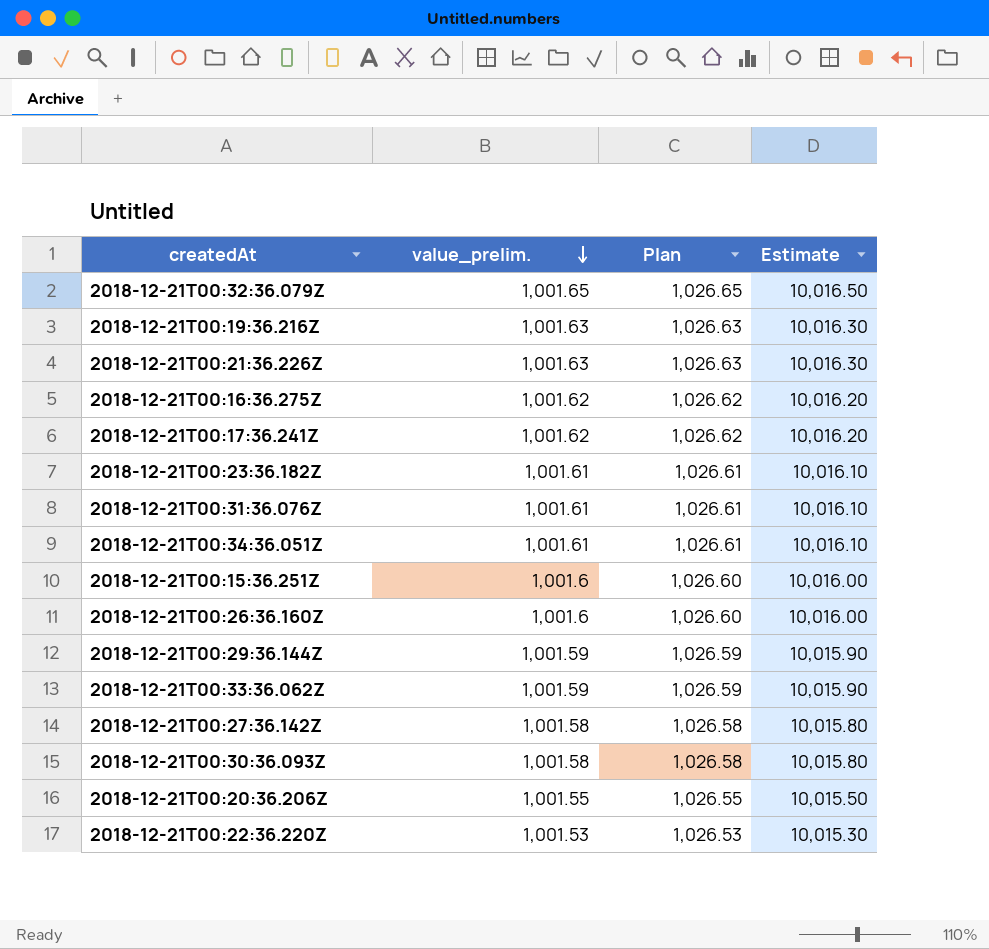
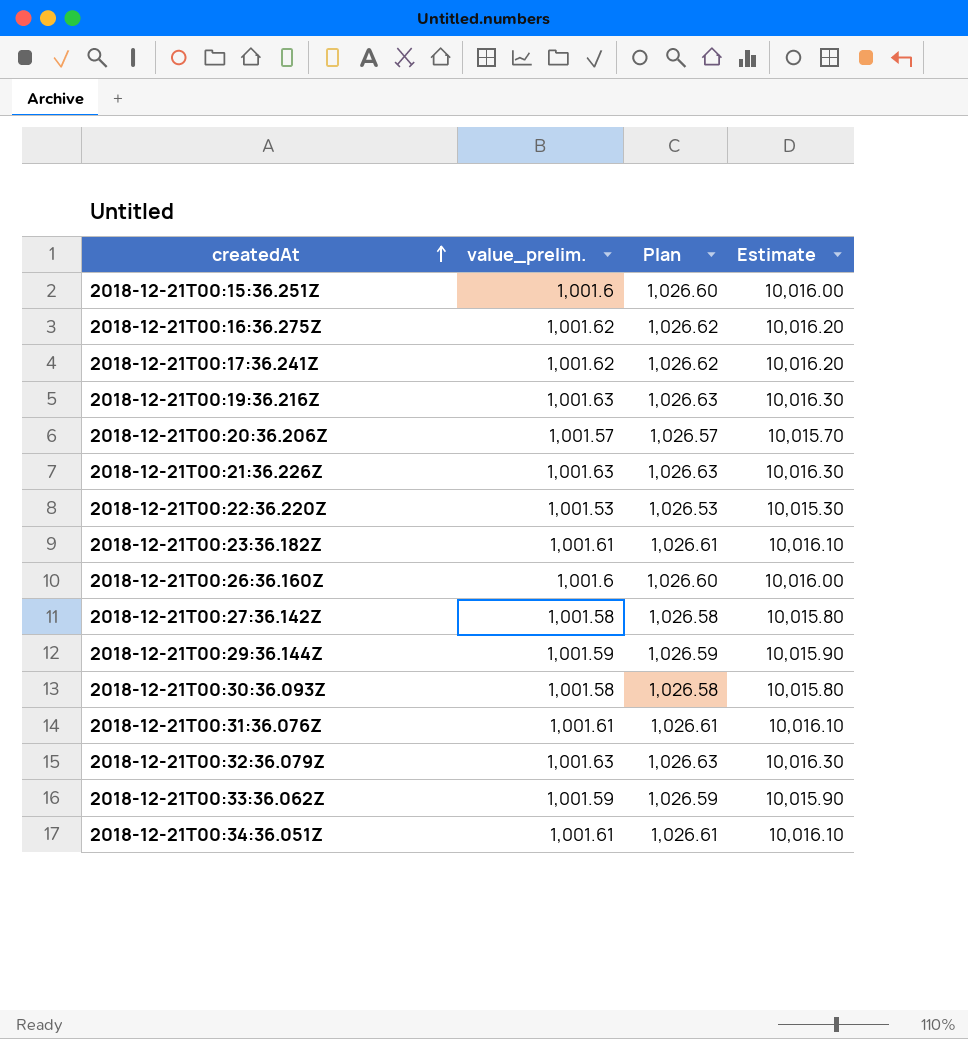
row order: value_prelim. descending -> createdAt ascending
2018-12-21T00:20:36.206Z | value_prelim.: 1,001.55 -> 1,001.57
2018-12-21T00:20:36.206Z | Plan: 1,026.55 -> 1,026.57
2018-12-21T00:20:36.206Z | Estimate: 10,015.50 -> 10,015.70
2018-12-21T00:32:36.079Z | value_prelim.: 1,001.65 -> 1,001.63
2018-12-21T00:32:36.079Z | Plan: 1,026.65 -> 1,026.63
2018-12-21T00:32:36.079Z | Estimate: 10,016.50 -> 10,016.30

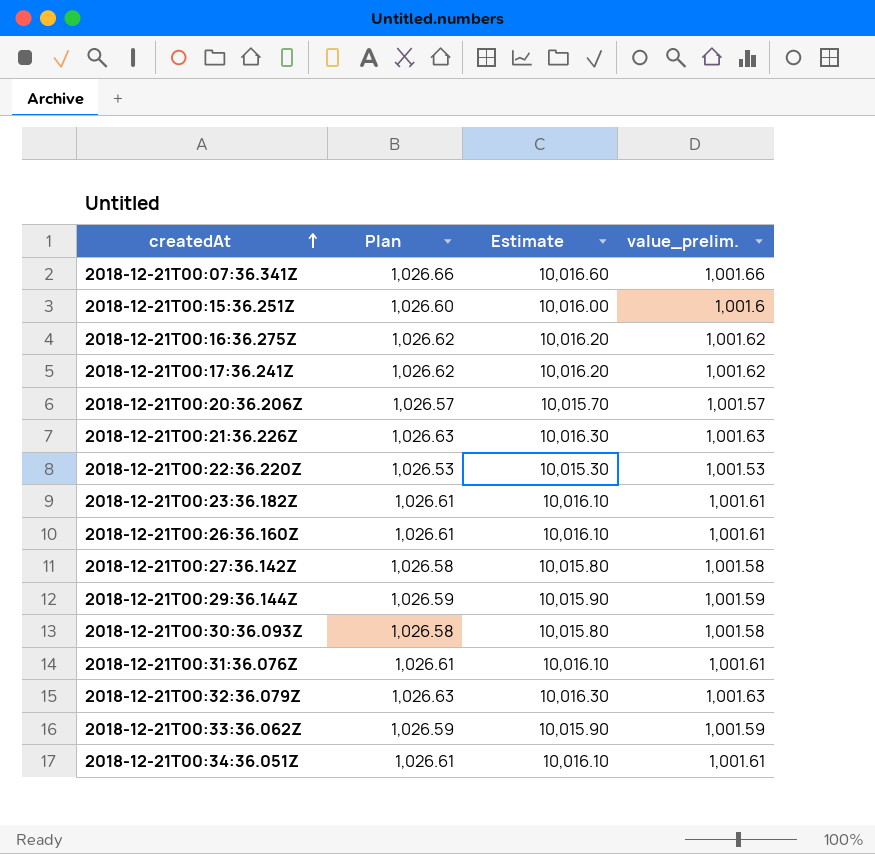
column value_prelim. | position: 2 -> 4
row 2018-12-21T00:19:36.216Z: 1,001.63 | 1,026.63 | 10,016.30 -> none
row 2018-12-21T00:07:36.341Z: none -> 1,026.66 | 10,016.60 | 1,001.66
2018-12-21T00:26:36.160Z | Plan: 1,026.60 -> 1,026.61
2018-12-21T00:26:36.160Z | Estimate: 10,016.00 -> 10,016.10
2018-12-21T00:26:36.160Z | value_prelim.: 1,001.6 -> 1,001.61

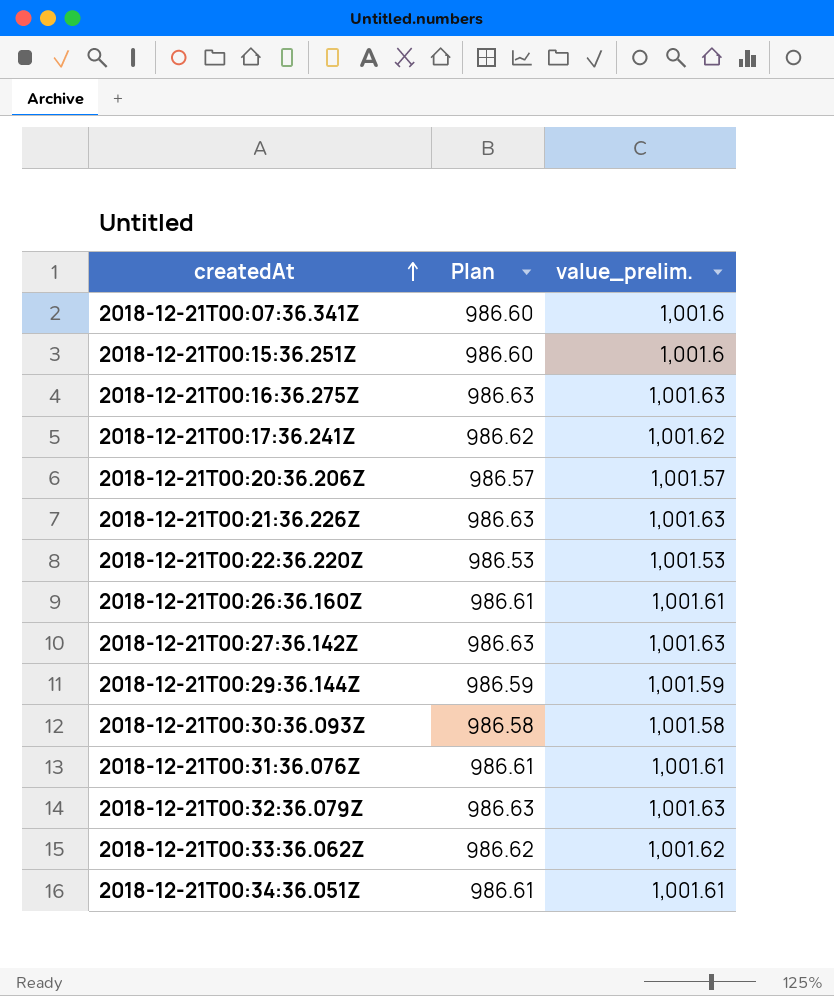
column Estimate | formula: [value_prelim.] * 10 -> none
column Plan | formula: [value_prelim.] + 25 -> [value_prelim.] - 15
row 2018-12-21T00:23:36.182Z: 1,026.61 | 10,016.10 | 1,001.61 -> none
2018-12-21T00:07:36.341Z | value_prelim.: 1,001.66 -> 1,001.6
2018-12-21T00:16:36.275Z | value_prelim.: 1,001.62 -> 1,001.63
2018-12-21T00:27:36.142Z | value_prelim.: 1,001.58 -> 1,001.63
2018-12-21T00:33:36.062Z | value_prelim.: 1,001.59 -> 1,001.62

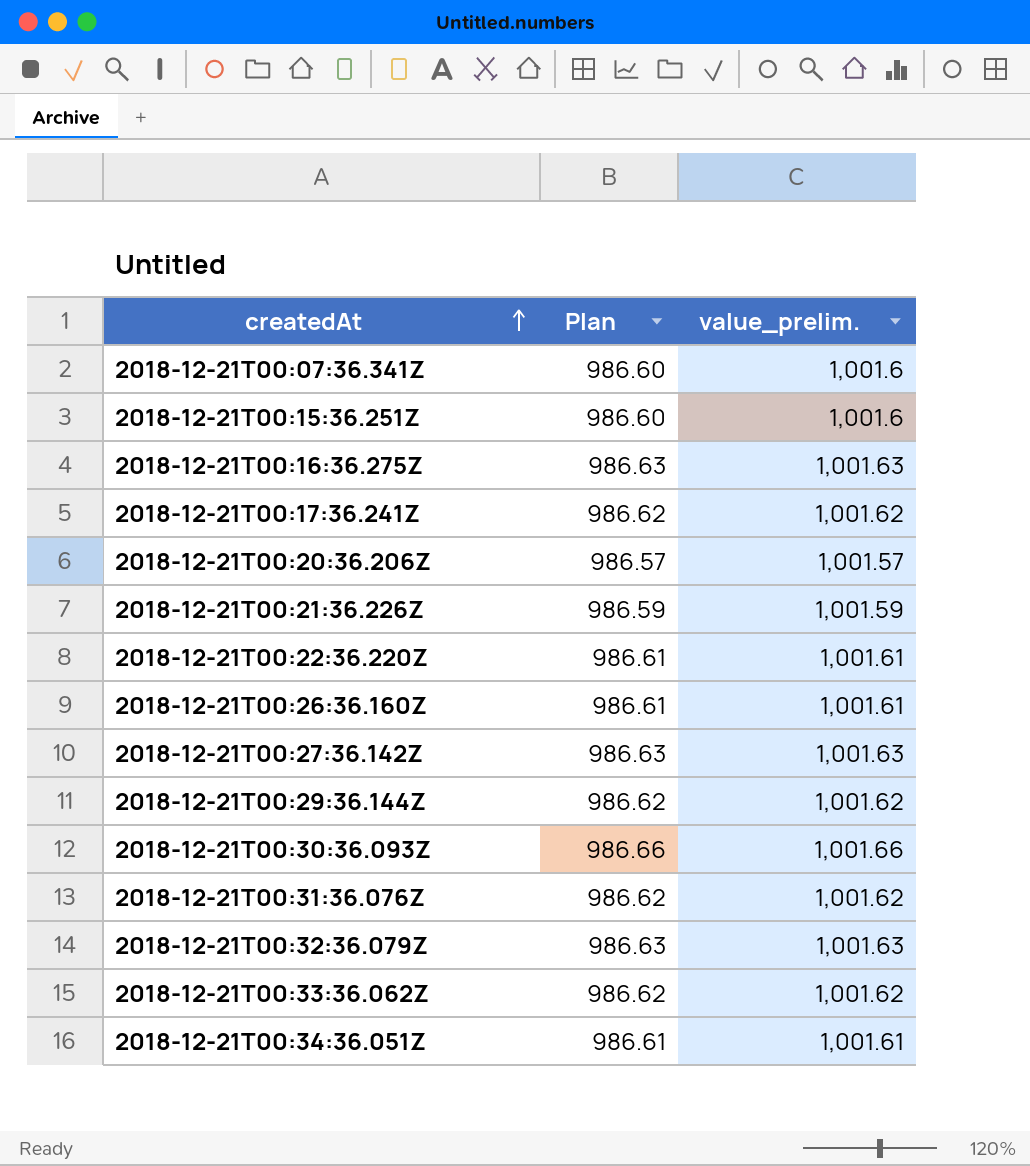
2018-12-21T00:21:36.226Z | Plan: 986.63 -> 986.59
2018-12-21T00:21:36.226Z | value_prelim.: 1,001.63 -> 1,001.59
2018-12-21T00:22:36.220Z | Plan: 986.53 -> 986.61
2018-12-21T00:22:36.220Z | value_prelim.: 1,001.53 -> 1,001.61
2018-12-21T00:29:36.144Z | Plan: 986.59 -> 986.62
2018-12-21T00:29:36.144Z | value_prelim.: 1,001.59 -> 1,001.62
2018-12-21T00:30:36.093Z | Plan: 986.58 -> 986.66
2018-12-21T00:30:36.093Z | value_prelim.: 1,001.58 -> 1,001.66
2018-12-21T00:31:36.076Z | Plan: 986.61 -> 986.62
2018-12-21T00:31:36.076Z | value_prelim.: 1,001.61 -> 1,001.62

